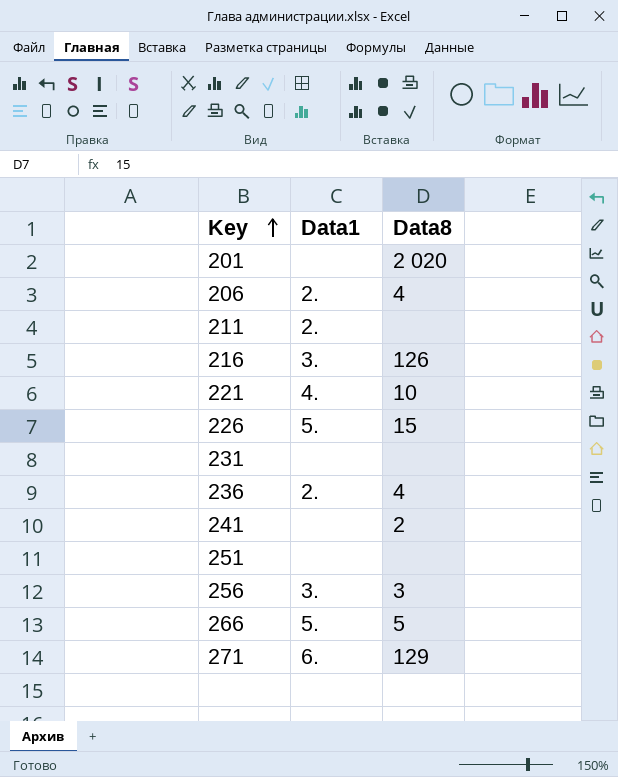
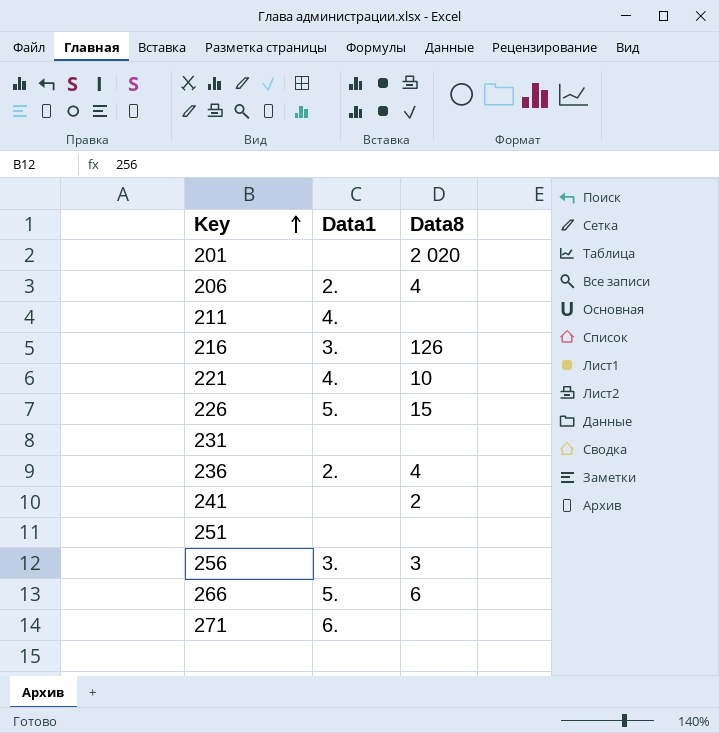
211 | Data1: 2. -> 4.
266 | Data8: 5 -> 6
271 | Data8: 129 -> none

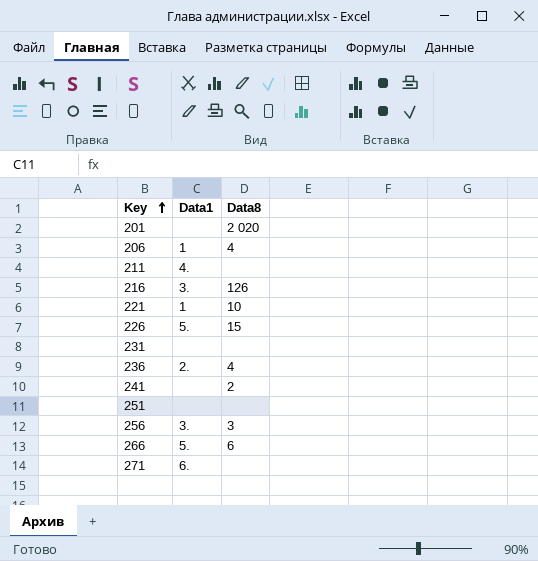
206 | Data1: 2. -> 1
221 | Data1: 4. -> 1

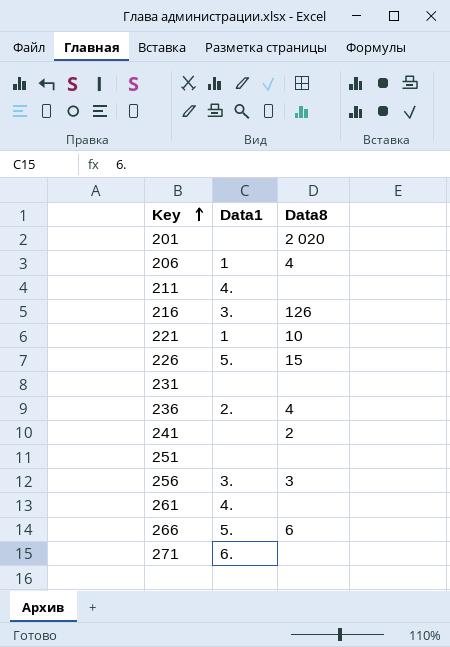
row 261: none -> 4. | none

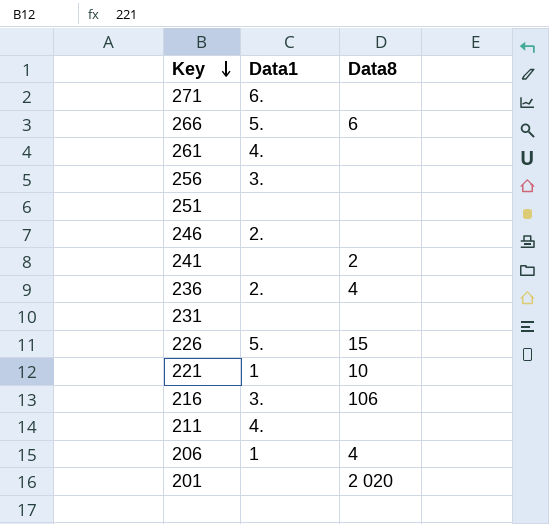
row order: Key ascending -> Key descending
256 | Data8: 3 -> none
row 246: none -> 2. | none
216 | Data8: 126 -> 106

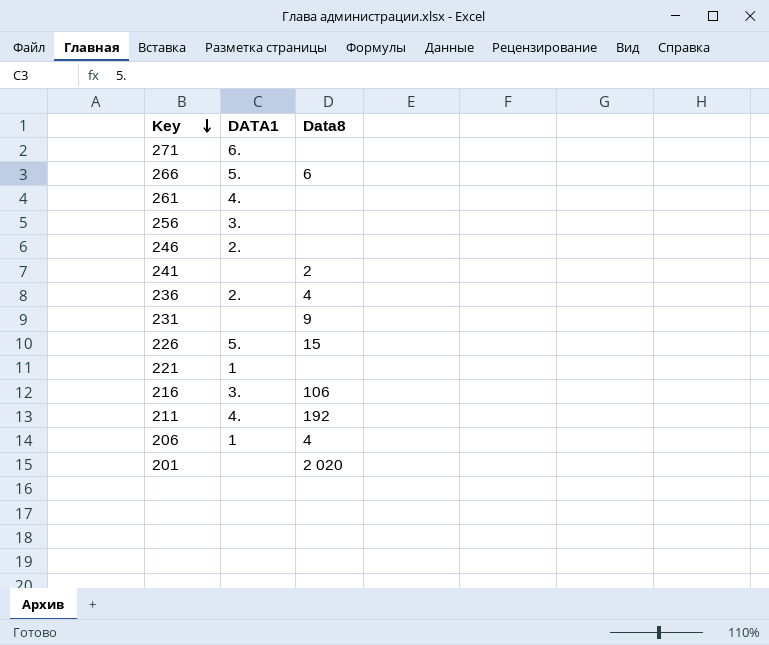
column name: Data1 -> DATA1
row 251: none | none -> none
231 | Data8: none -> 9
221 | Data8: 10 -> none
211 | Data8: none -> 192

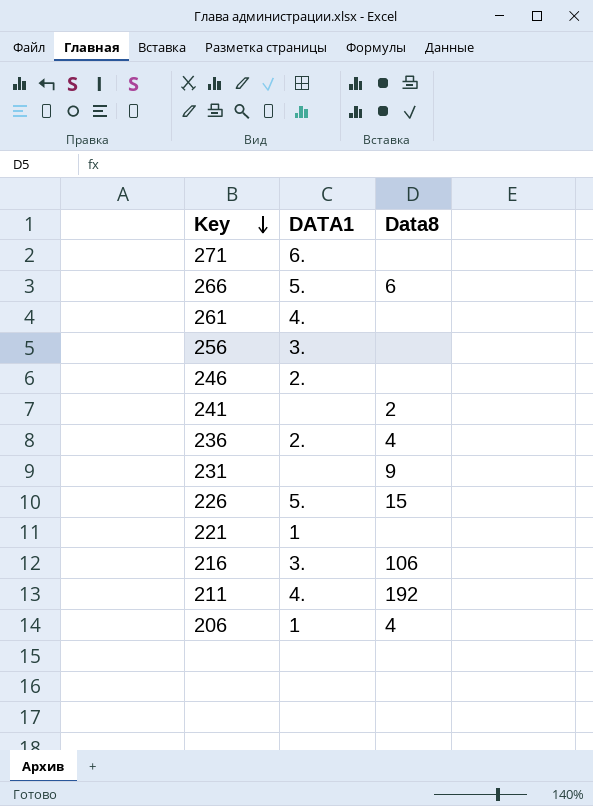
row 201: none | 2 020 -> none

